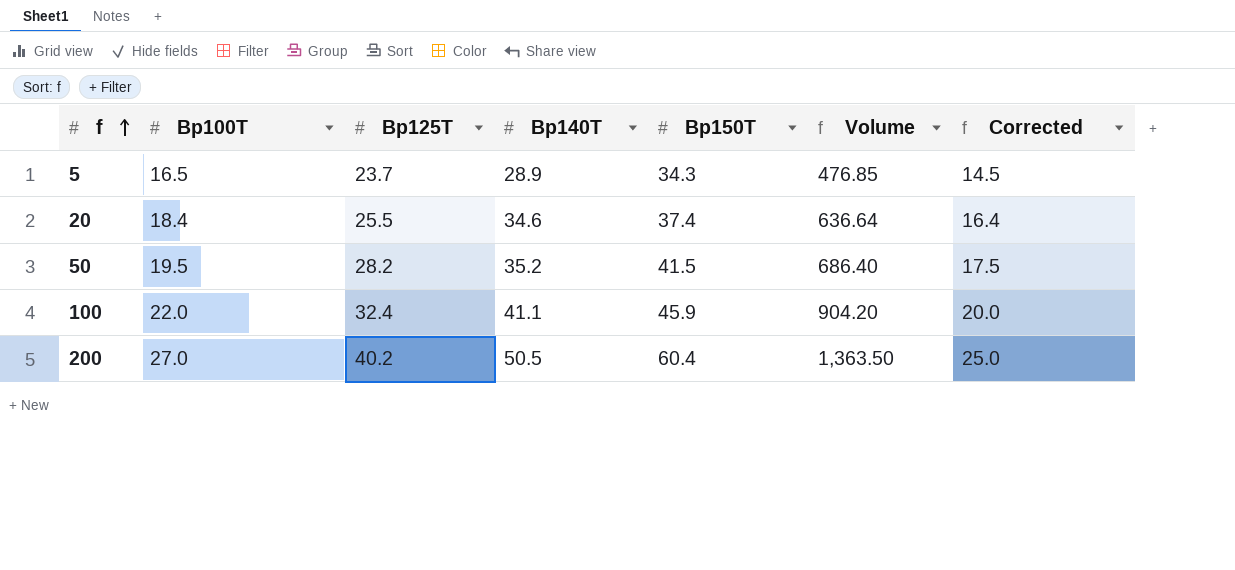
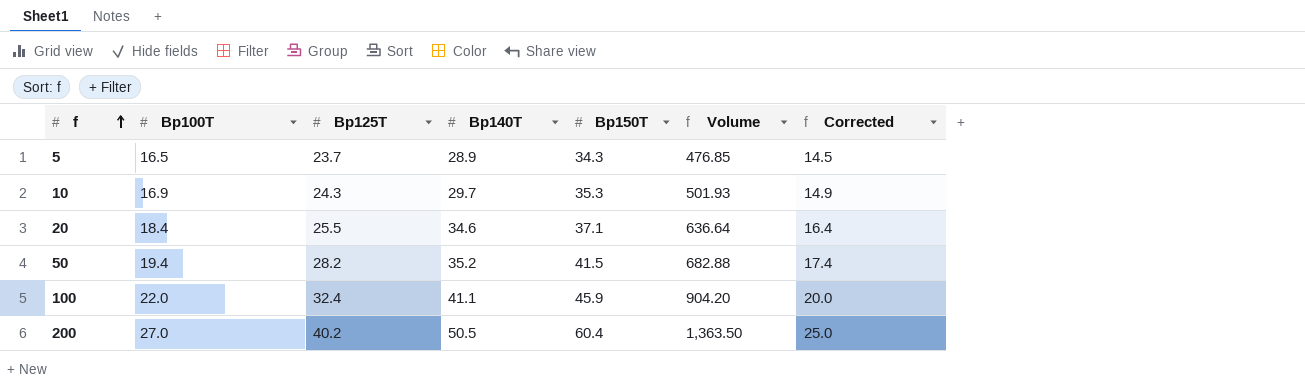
row 10: none -> 16.9 | 24.3 | 29.7 | 35.3 | 501.93 | 14.9
20 | Bp150T: 37.4 -> 37.1
50 | Bp100T: 19.5 -> 19.4
50 | Volume: 686.40 -> 682.88
50 | Corrected: 17.5 -> 17.4

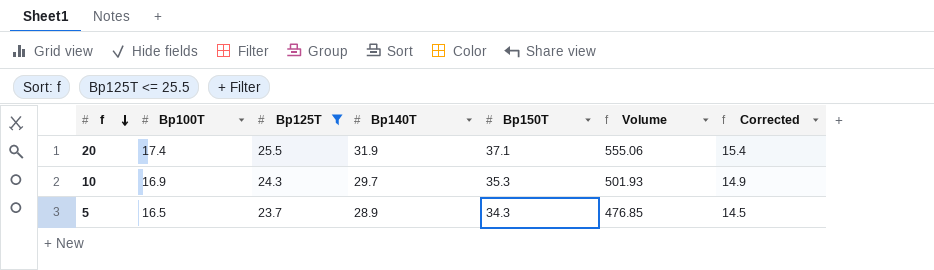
filter: none -> Bp125T <= 25.5
row order: f ascending -> f descending
20 | Bp100T: 18.4 -> 17.4
20 | Bp140T: 34.6 -> 31.9
20 | Volume: 636.64 -> 555.06
20 | Corrected: 16.4 -> 15.4

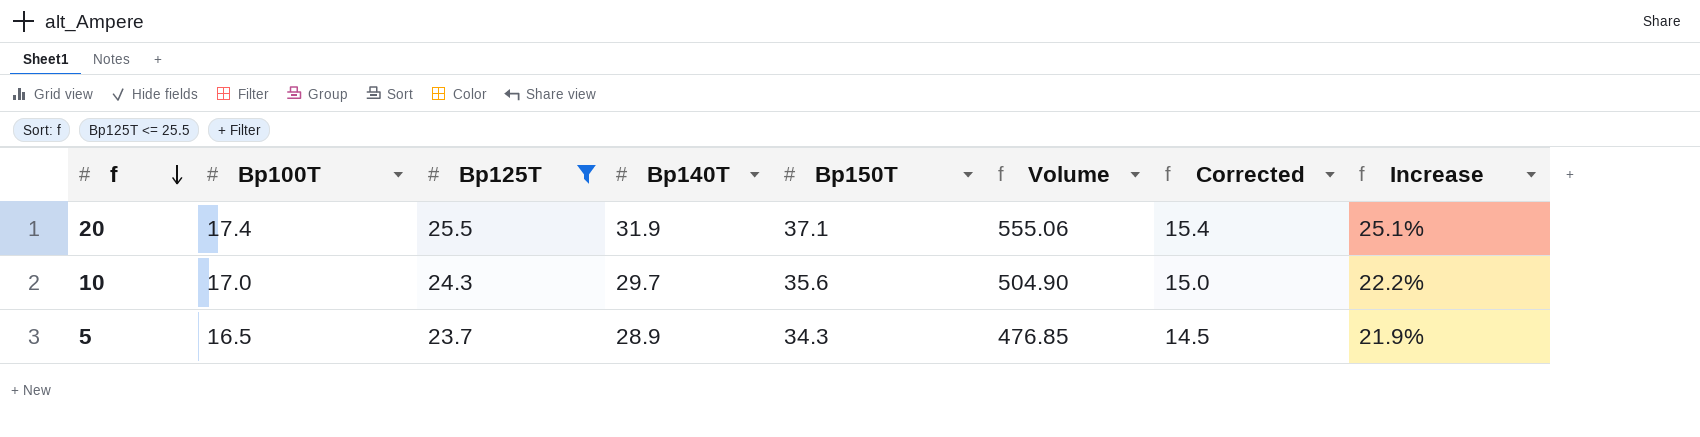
column Increase | formula: none -> ([Bp140T] - [Bp125T]) / [Bp125T]
10 | Bp100T: 16.9 -> 17.0
10 | Bp150T: 35.3 -> 35.6
10 | Volume: 501.93 -> 504.90
10 | Corrected: 14.9 -> 15.0

